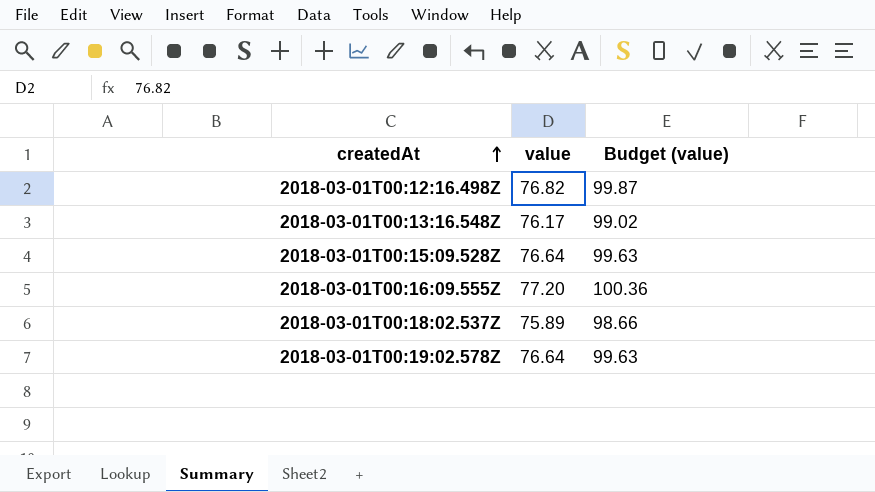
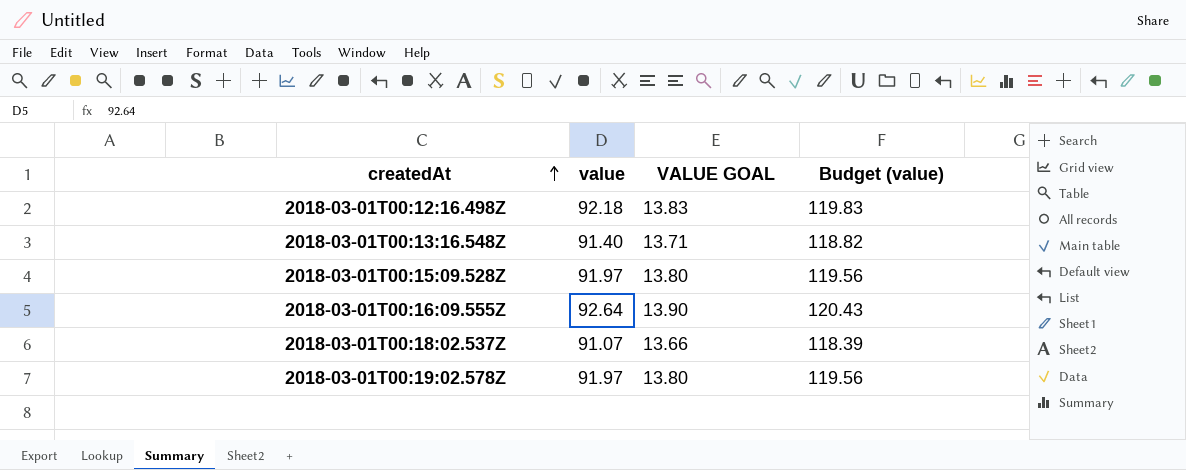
column VALUE GOAL | formula: none -> [value] * 0.15
2018-03-01T00:12:16.498Z | value: 76.82 -> 92.18
2018-03-01T00:12:16.498Z | Budget (value): 99.87 -> 119.83
2018-03-01T00:13:16.548Z | value: 76.17 -> 91.40
2018-03-01T00:13:16.548Z | Budget (value): 99.02 -> 118.82
2018-03-01T00:15:09.528Z | value: 76.64 -> 91.97
2018-03-01T00:15:09.528Z | Budget (value): 99.63 -> 119.56
2018-03-01T00:16:09.555Z | value: 77.20 -> 92.64
2018-03-01T00:16:09.555Z | Budget (value): 100.36 -> 120.43
2018-03-01T00:18:02.537Z | value: 75.89 -> 91.07
2018-03-01T00:18:02.537Z | Budget (value): 98.66 -> 118.39
2018-03-01T00:19:02.578Z | value: 76.64 -> 91.97
2018-03-01T00:19:02.578Z | Budget (value): 99.63 -> 119.56

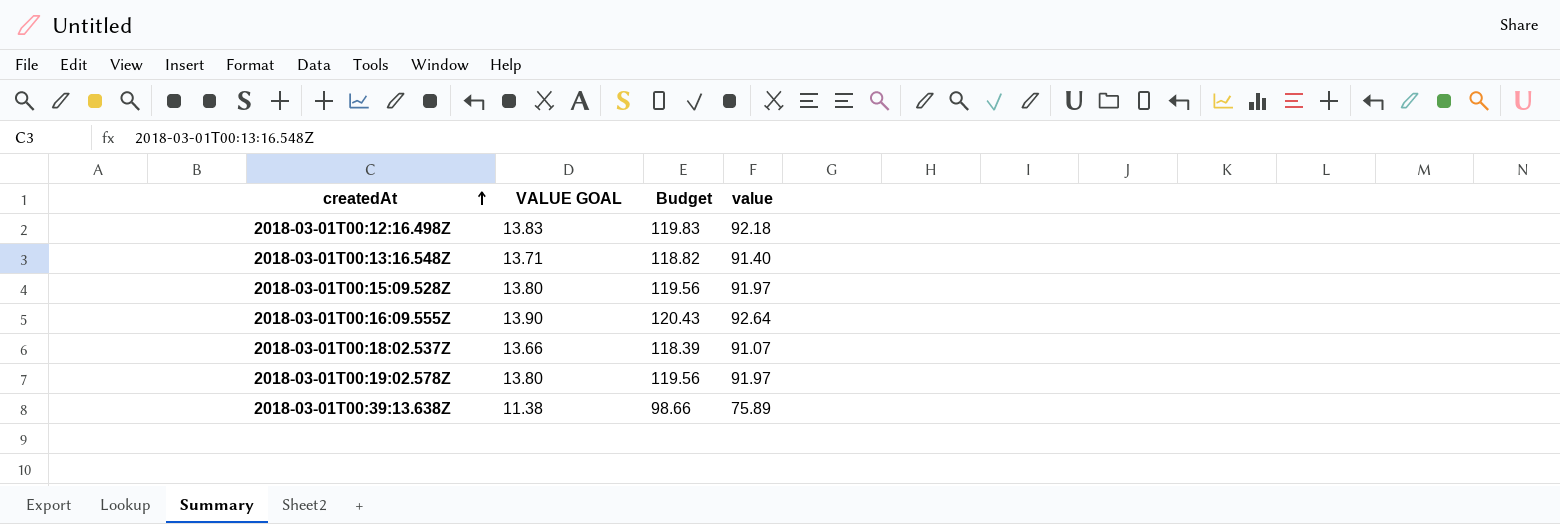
column name: Budget (value) -> Budget
column value | position: 2 -> 4
row 2018-03-01T00:39:13.638Z: none -> 11.38 | 98.66 | 75.89

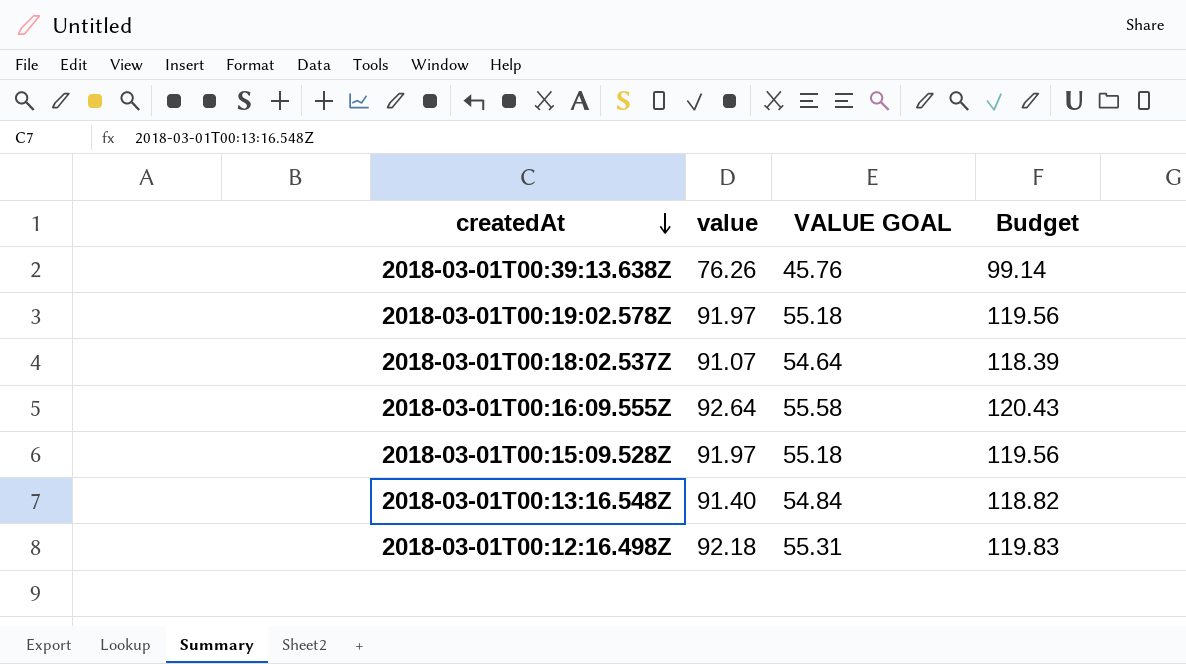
row order: createdAt ascending -> createdAt descending
column value | position: 4 -> 2
column VALUE GOAL | formula: [value] * 0.15 -> [value] * 0.6
2018-03-01T00:39:13.638Z | value: 75.89 -> 76.26
2018-03-01T00:39:13.638Z | Budget: 98.66 -> 99.14

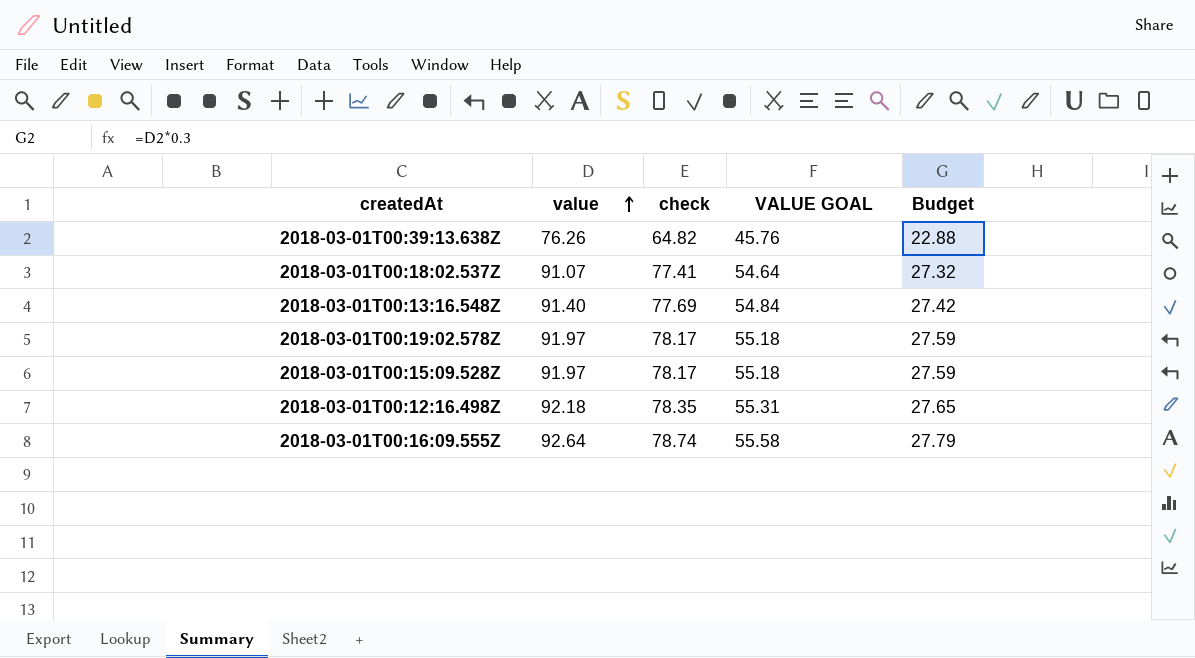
row order: createdAt descending -> value ascending
column check | formula: none -> [value] * 0.85
column Budget | formula: [value] * 1.3 -> [value] * 0.3

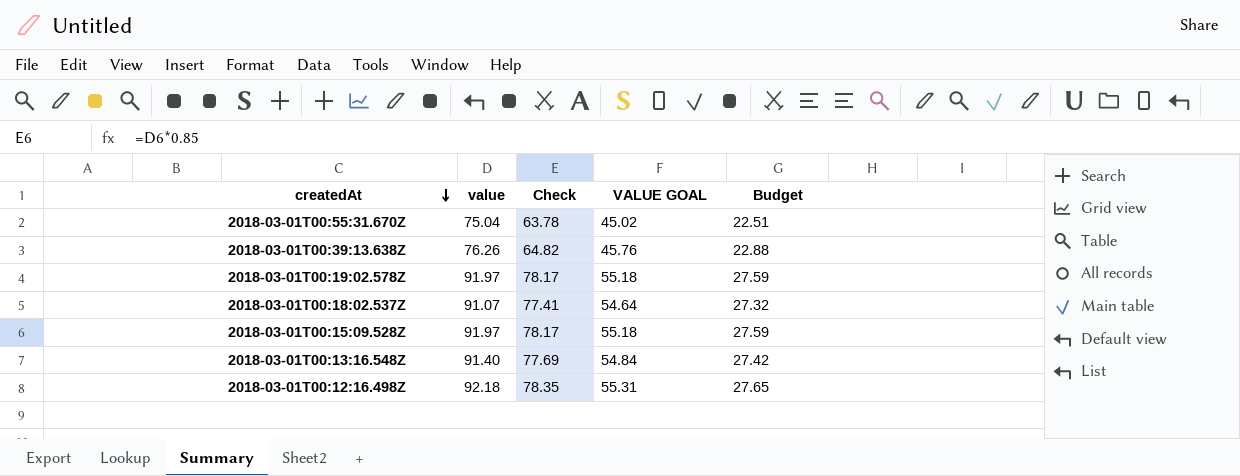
row order: value ascending -> createdAt descending
column name: check -> Check
row 2018-03-01T00:16:09.555Z: 92.64 | 78.74 | 55.58 | 27.79 -> none
row 2018-03-01T00:55:31.670Z: none -> 75.04 | 63.78 | 45.02 | 22.51

